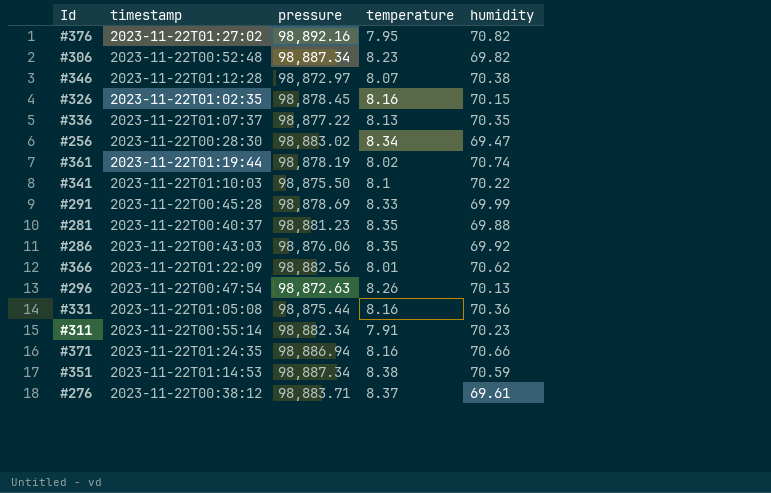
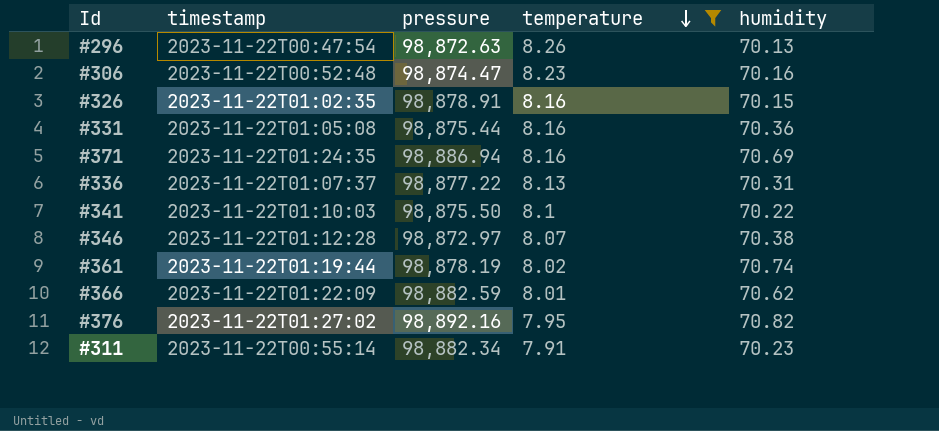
filter: none -> temperature <= 8.26
row order: none -> temperature descending
#306 | pressure: 98,887.34 -> 98,874.47
#306 | humidity: 69.82 -> 70.16
#326 | pressure: 98,878.45 -> 98,878.91
#371 | humidity: 70.66 -> 70.69
#336 | humidity: 70.35 -> 70.31
#366 | pressure: 98,882.56 -> 98,882.59

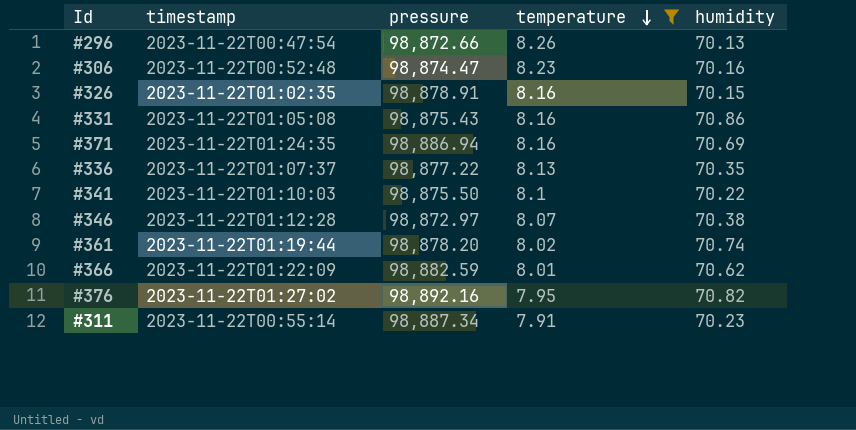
#296 | pressure: 98,872.63 -> 98,872.66
#331 | pressure: 98,875.44 -> 98,875.43
#331 | humidity: 70.36 -> 70.86
#336 | humidity: 70.31 -> 70.35
#361 | pressure: 98,878.19 -> 98,878.20
#311 | pressure: 98,882.34 -> 98,887.34

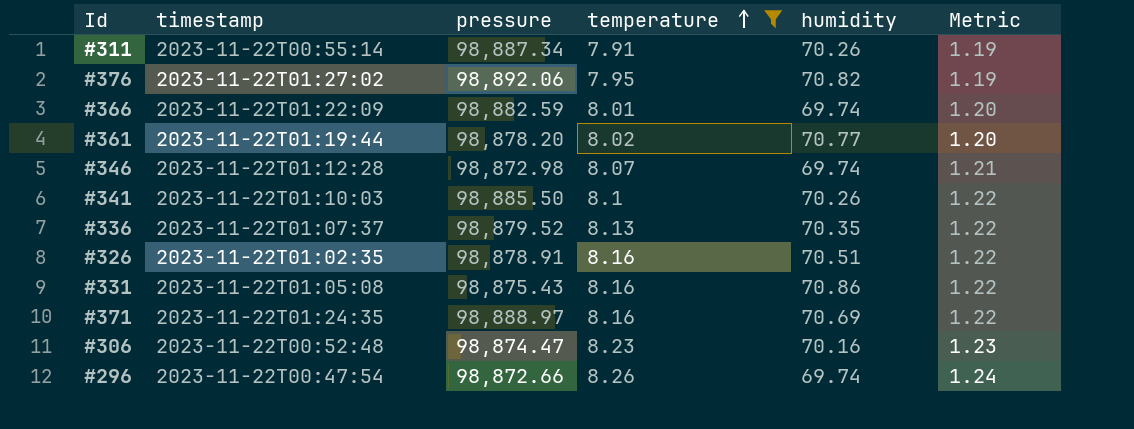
row order: temperature descending -> temperature ascending
column Metric | formula: none -> [temperature] * 0.15
#311 | humidity: 70.23 -> 70.26
#376 | pressure: 98,892.16 -> 98,892.06
#366 | humidity: 70.62 -> 69.74
#361 | humidity: 70.74 -> 70.77
#346 | pressure: 98,872.97 -> 98,872.98
#346 | humidity: 70.38 -> 69.74
#341 | pressure: 98,875.50 -> 98,885.50
#341 | humidity: 70.22 -> 70.26
#336 | pressure: 98,877.22 -> 98,879.52
#326 | humidity: 70.15 -> 70.51
#371 | pressure: 98,886.94 -> 98,888.97
#296 | humidity: 70.13 -> 69.74

